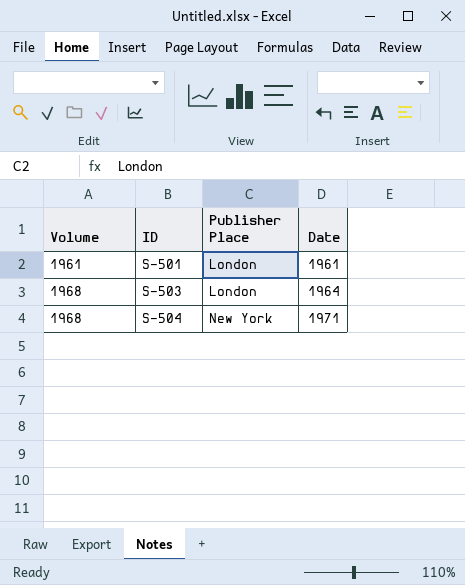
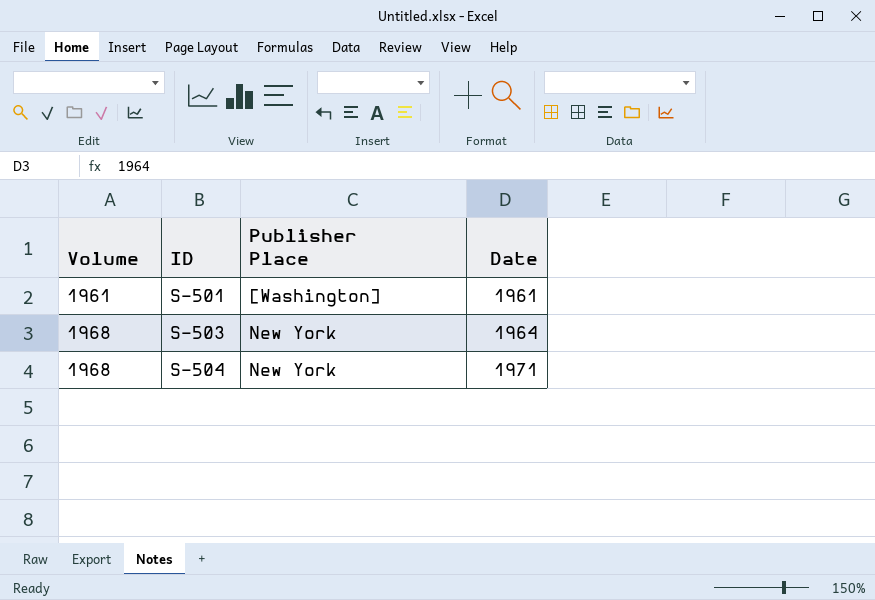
S-501 | Publisher Place: London -> [Washington]
S-503 | Publisher Place: London -> New York

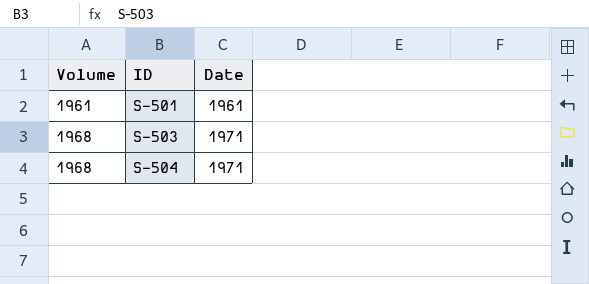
column Publisher Place | position: 3 -> none
S-503 | Date: 1964 -> 1971

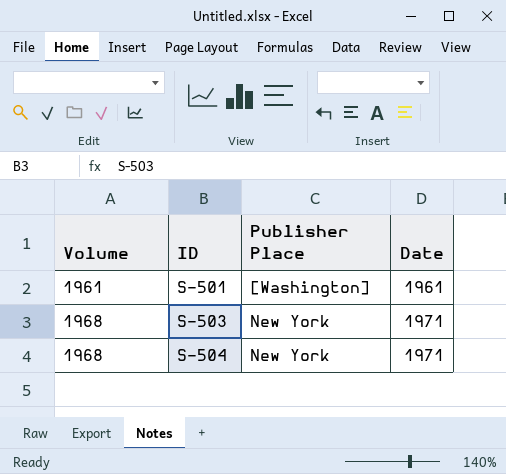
column Publisher Place | position: none -> 3

